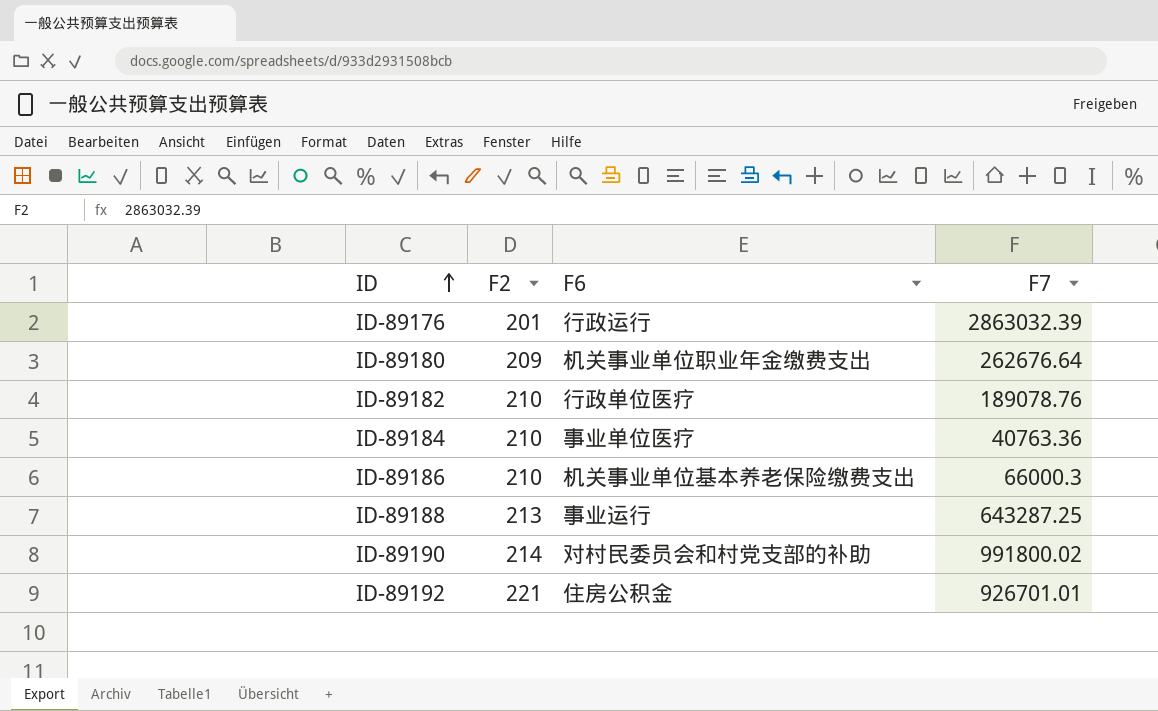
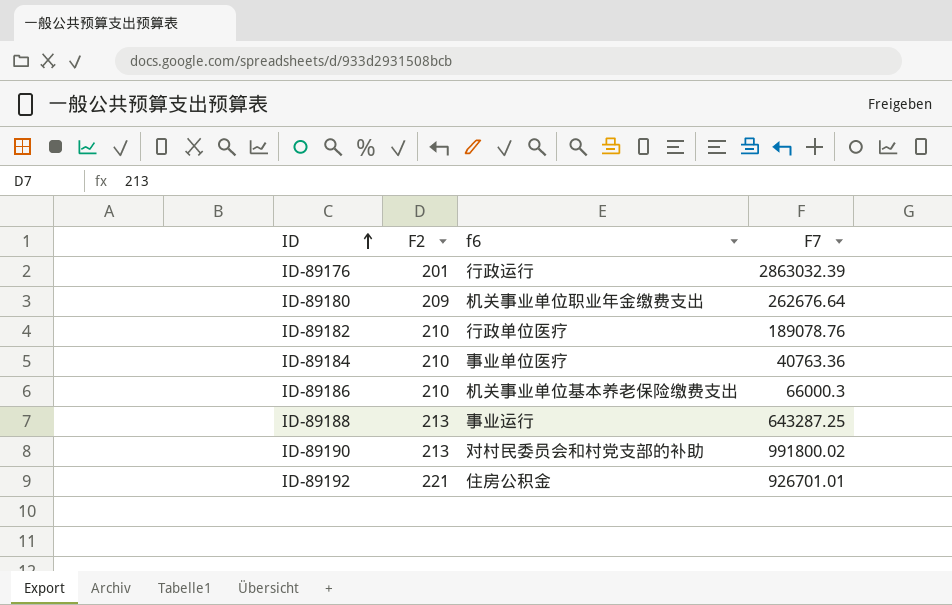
column name: F6 -> f6
ID-89190 | F2: 214 -> 213

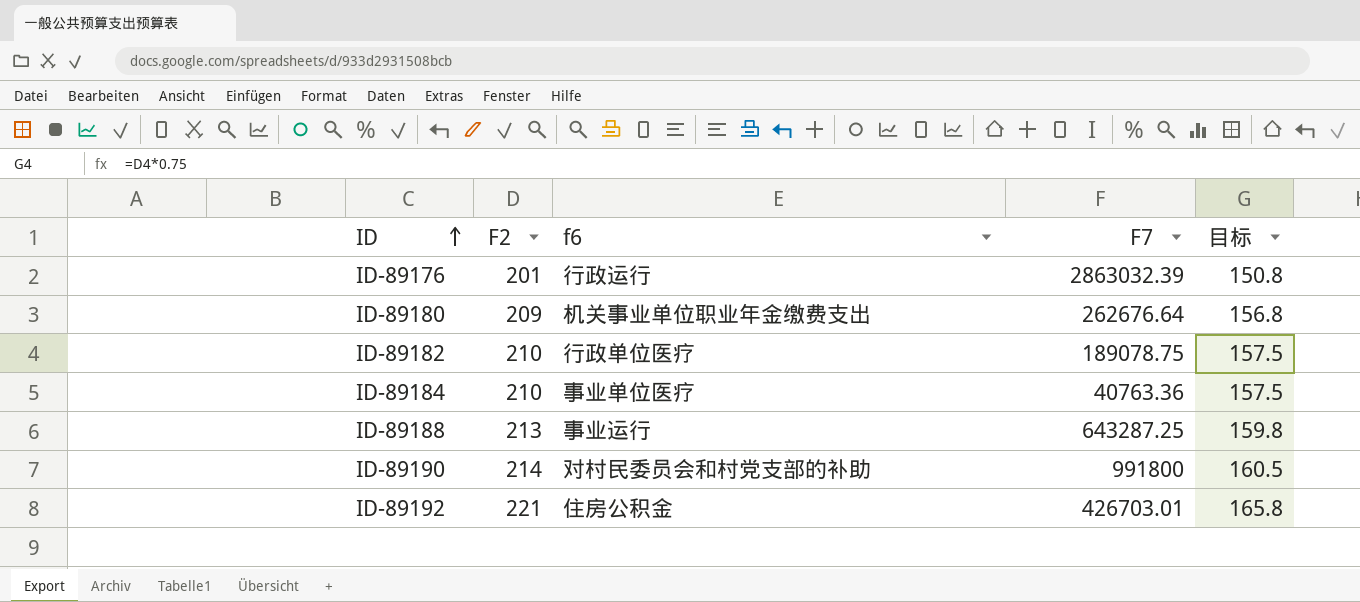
column 目标 | formula: none -> [F2] * 0.75
row ID-89186: 210 | 机关事业单位基本养老保险缴费支出 | 66000.3 -> none
ID-89182 | F7: 189078.76 -> 189078.75
ID-89190 | F2: 213 -> 214
ID-89190 | F7: 991800.02 -> 991800
ID-89192 | F7: 926701.01 -> 426703.01

